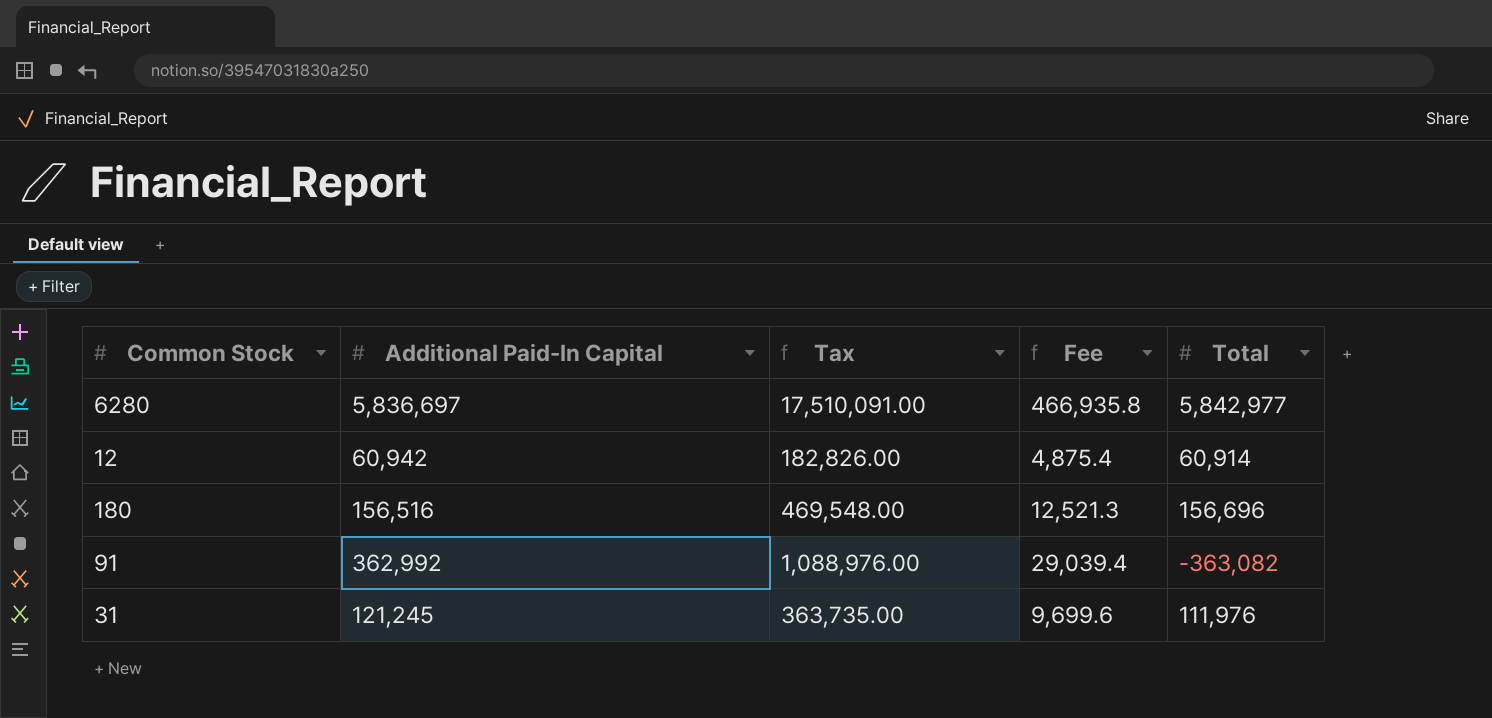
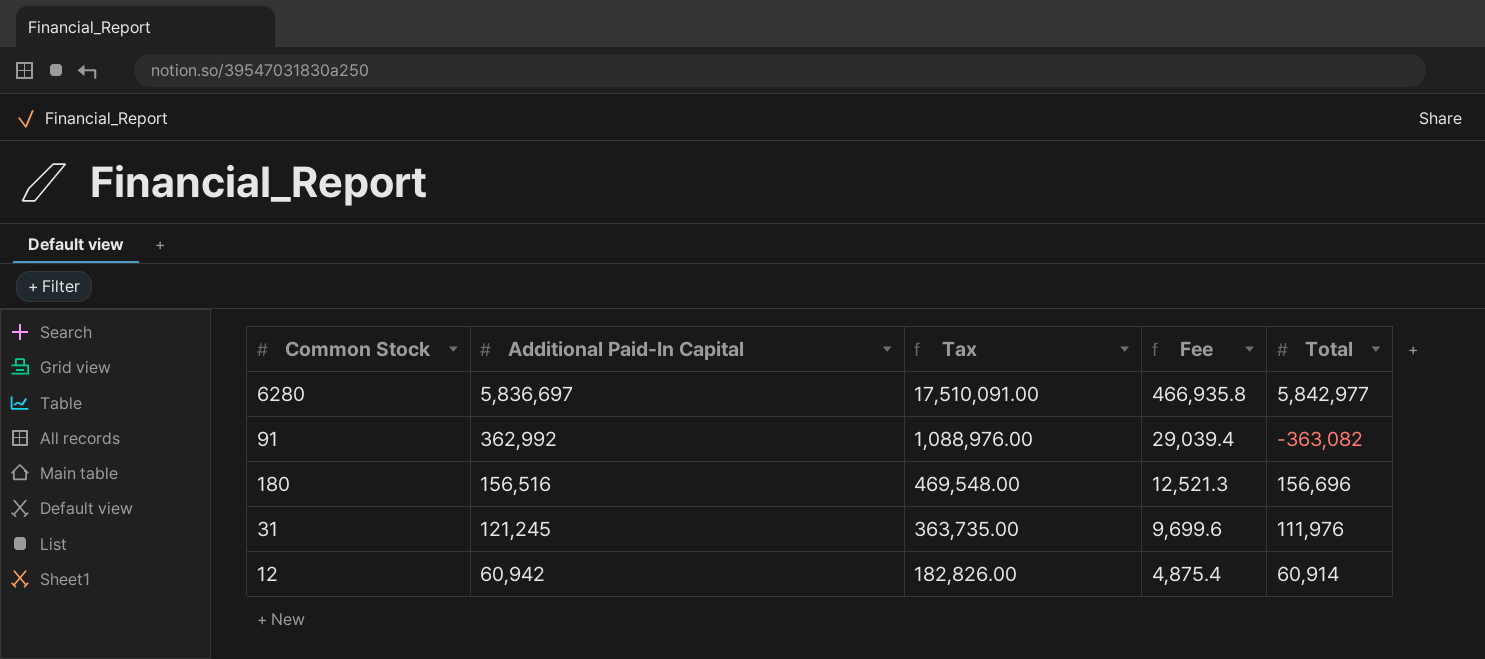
row order: none -> Additional Paid-In Capital descending

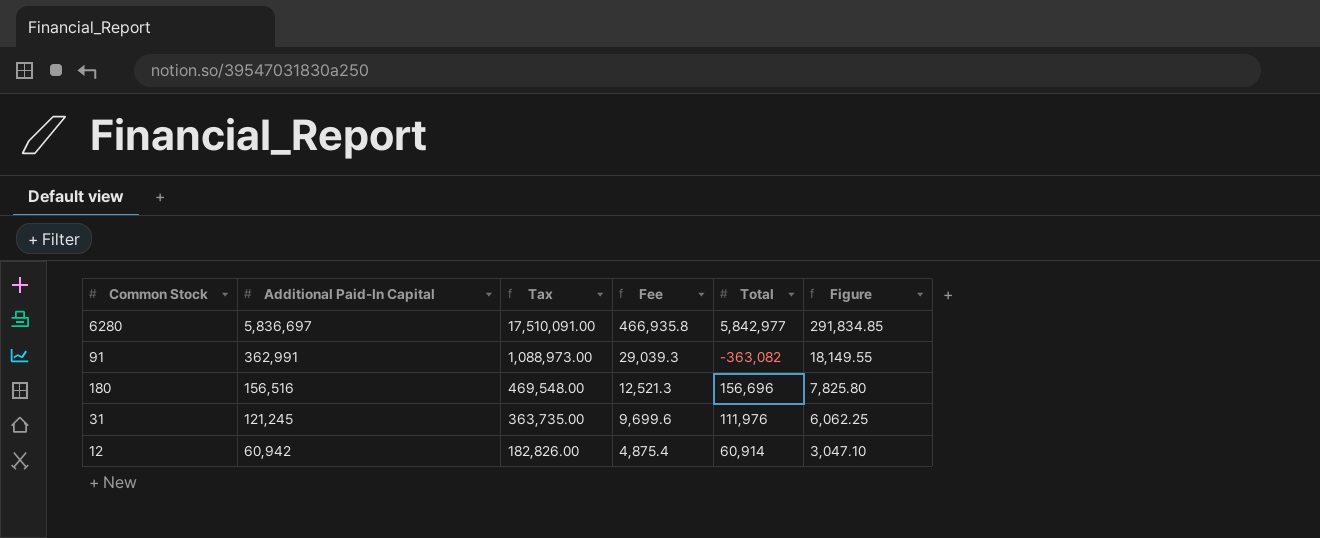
column Figure | formula: none -> [Additional Paid-In Capital] * 0.05
91 | Additional Paid-In Capital: 362,992 -> 362,991
91 | Tax: 1,088,976.00 -> 1,088,973.00
91 | Fee: 29,039.4 -> 29,039.3

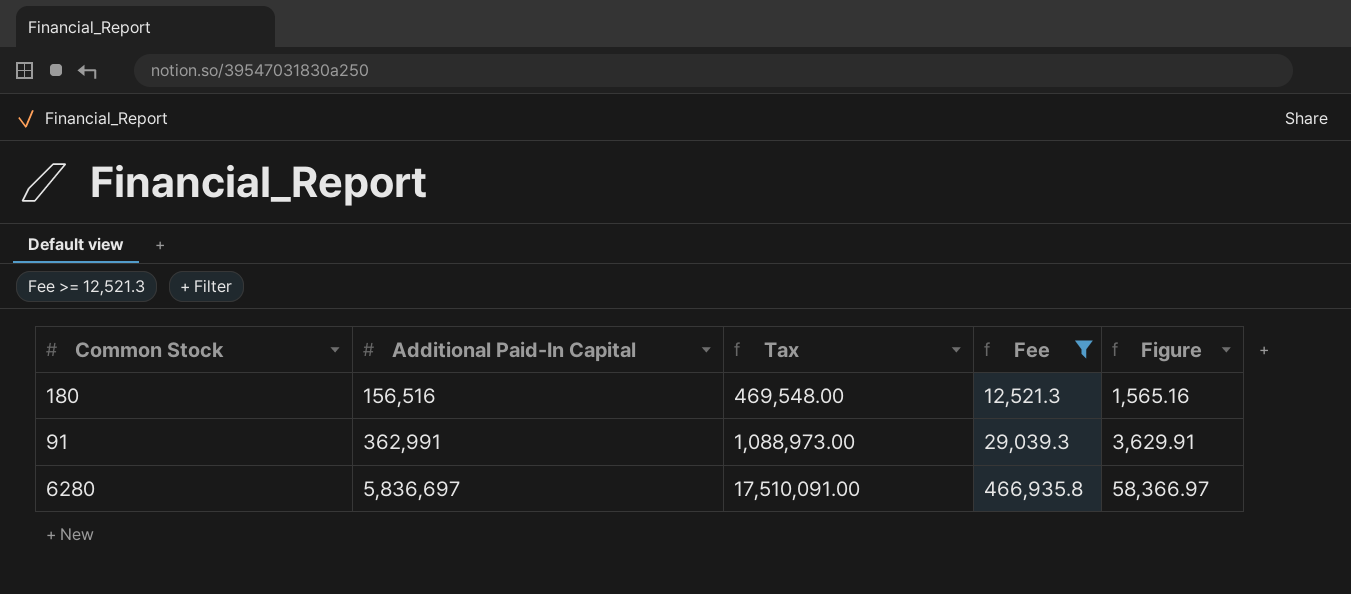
filter: none -> Fee >= 12,521.3
row order: Additional Paid-In Capital descending -> Additional Paid-In Capital ascending
column Total | position: 5 -> none
column Figure | formula: [Additional Paid-In Capital] * 0.05 -> [Additional Paid-In Capital] * 0.01

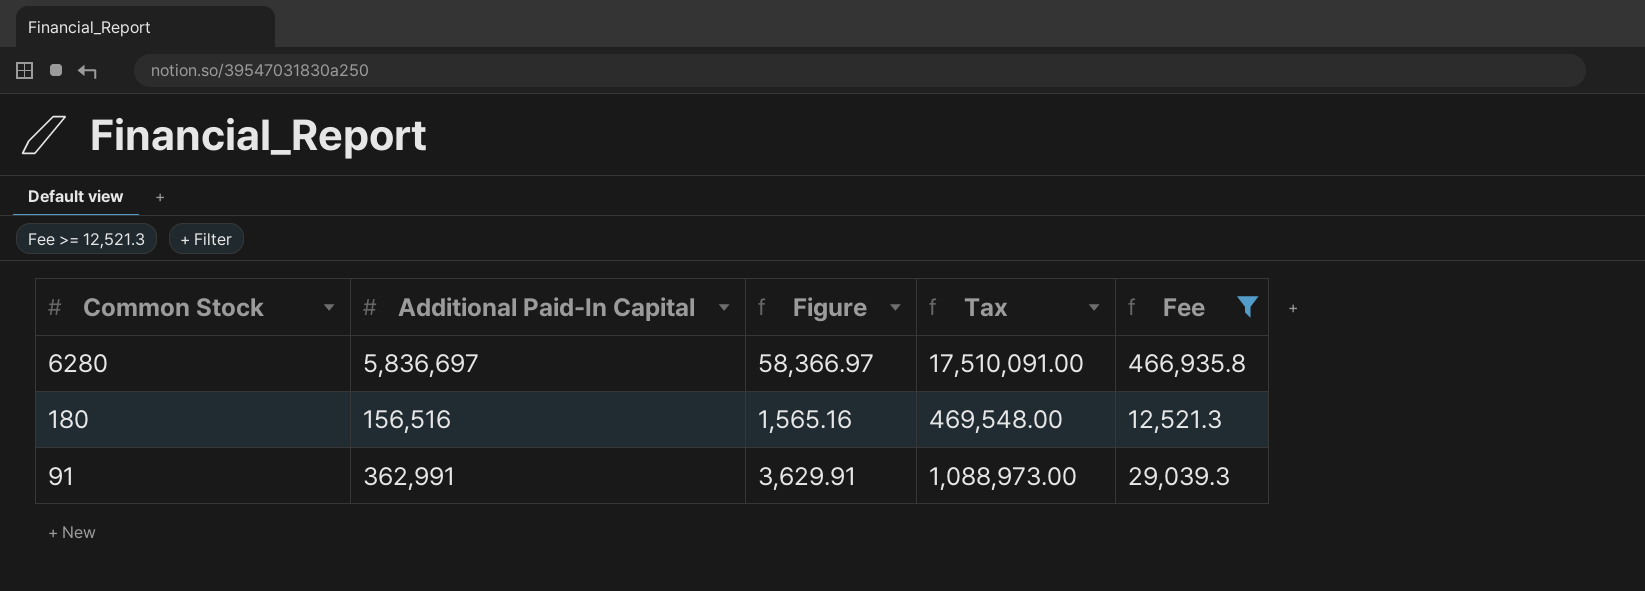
row order: Additional Paid-In Capital ascending -> Common Stock descending
column Figure | position: 5 -> 3

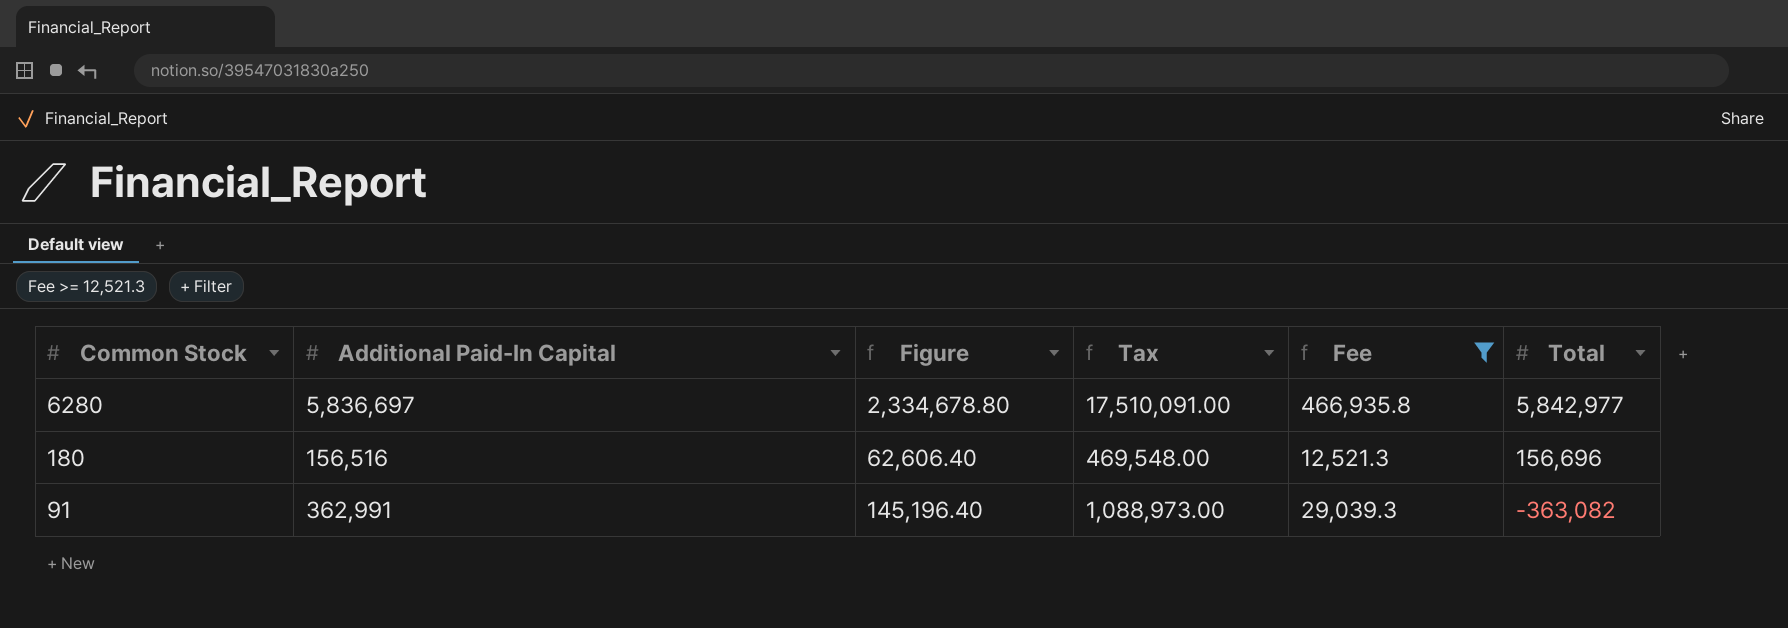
column Figure | formula: [Additional Paid-In Capital] * 0.01 -> [Additional Paid-In Capital] * 0.4
column Total | position: none -> 6

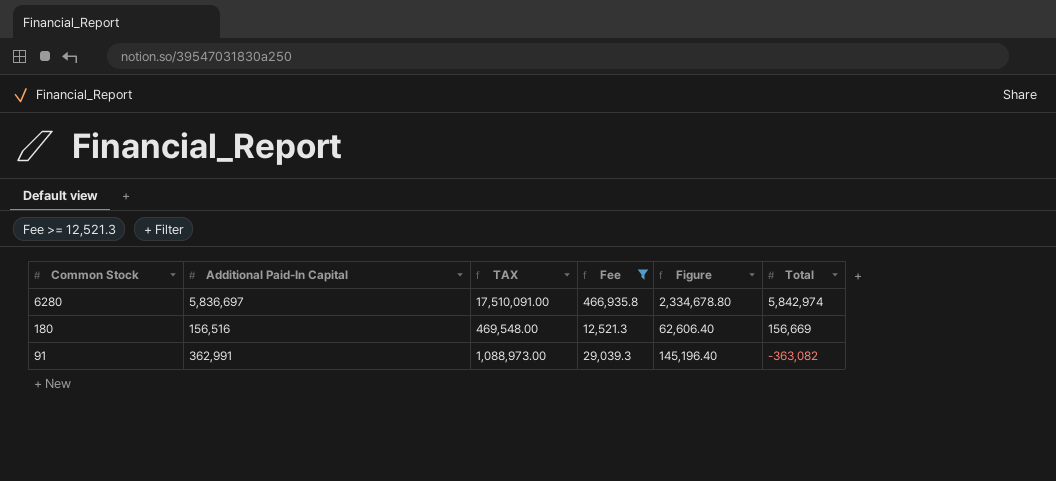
column name: Tax -> TAX
column Figure | position: 3 -> 5
6280 | Total: 5,842,977 -> 5,842,974
180 | Total: 156,696 -> 156,669

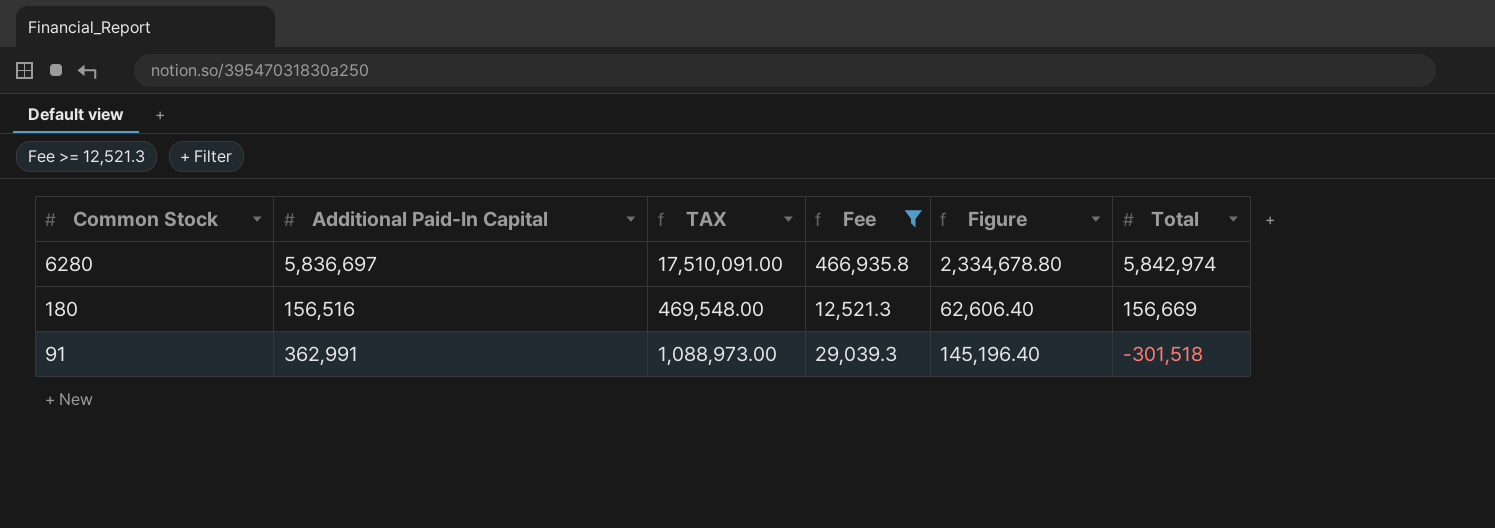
91 | Total: -363,082 -> -301,518

